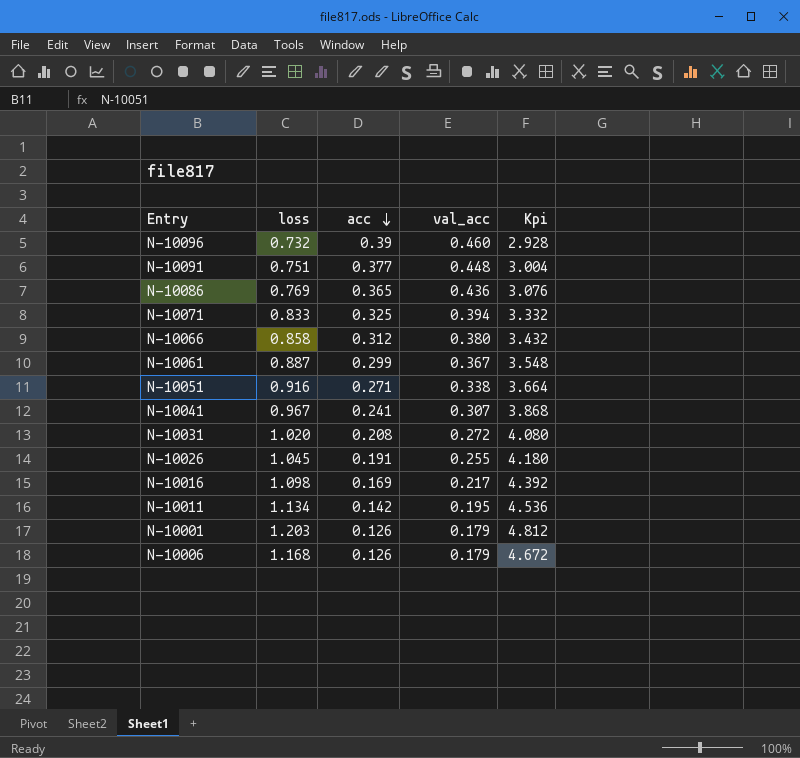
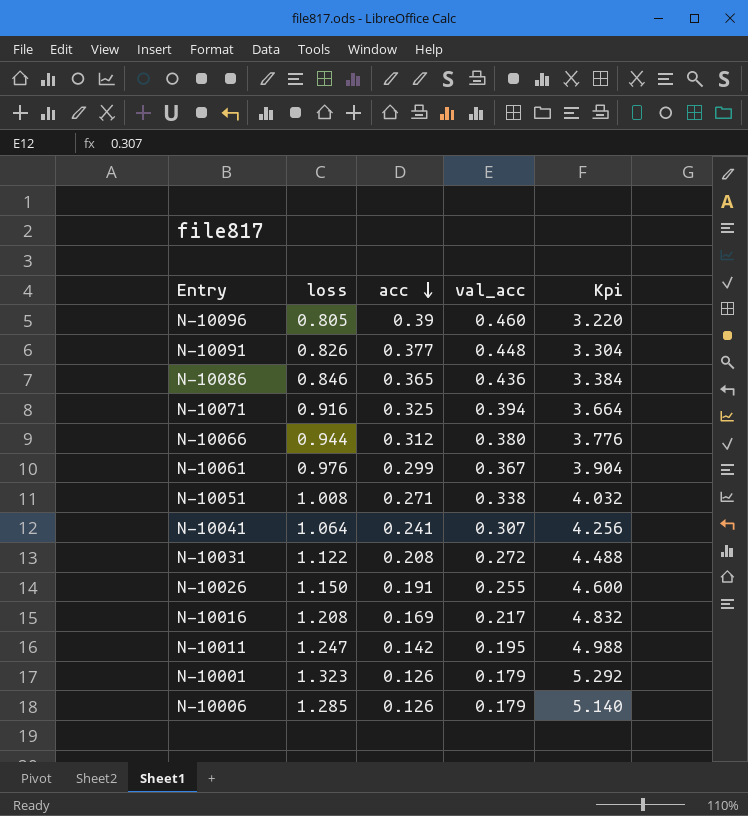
N-10096 | loss: 0.732 -> 0.805
N-10096 | Kpi: 2.928 -> 3.220
N-10091 | loss: 0.751 -> 0.826
N-10091 | Kpi: 3.004 -> 3.304
N-10086 | loss: 0.769 -> 0.846
N-10086 | Kpi: 3.076 -> 3.384
N-10071 | loss: 0.833 -> 0.916
N-10071 | Kpi: 3.332 -> 3.664
N-10066 | loss: 0.858 -> 0.944
N-10066 | Kpi: 3.432 -> 3.776
N-10061 | loss: 0.887 -> 0.976
N-10061 | Kpi: 3.548 -> 3.904
N-10051 | loss: 0.916 -> 1.008
N-10051 | Kpi: 3.664 -> 4.032
N-10041 | loss: 0.967 -> 1.064
N-10041 | Kpi: 3.868 -> 4.256
N-10031 | loss: 1.020 -> 1.122
N-10031 | Kpi: 4.080 -> 4.488
N-10026 | loss: 1.045 -> 1.150
N-10026 | Kpi: 4.180 -> 4.600
N-10016 | loss: 1.098 -> 1.208
N-10016 | Kpi: 4.392 -> 4.832
N-10011 | loss: 1.134 -> 1.247
N-10011 | Kpi: 4.536 -> 4.988
N-10001 | loss: 1.203 -> 1.323
N-10001 | Kpi: 4.812 -> 5.292
N-10006 | loss: 1.168 -> 1.285
N-10006 | Kpi: 4.672 -> 5.140

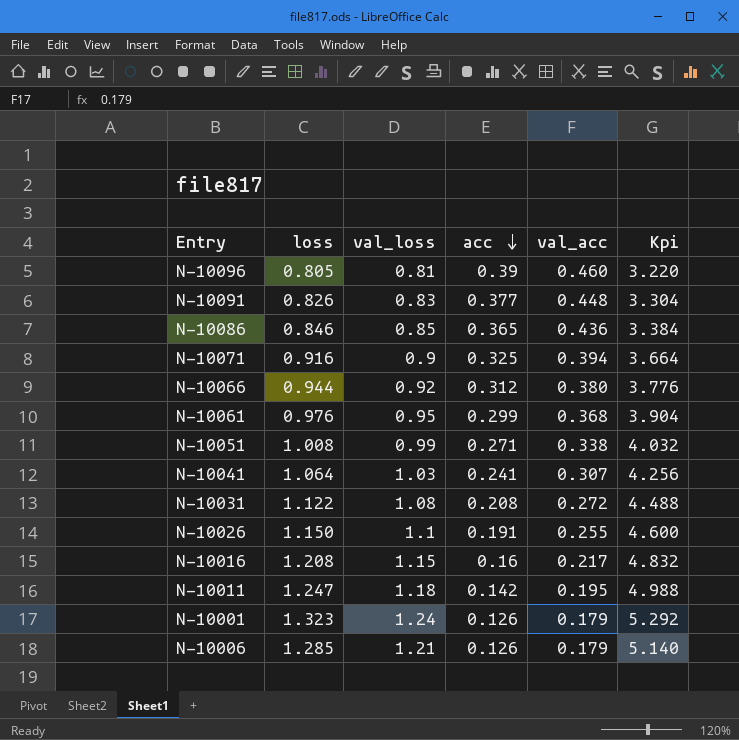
column val_loss | position: none -> 3
N-10061 | val_acc: 0.367 -> 0.368
N-10016 | acc: 0.169 -> 0.16

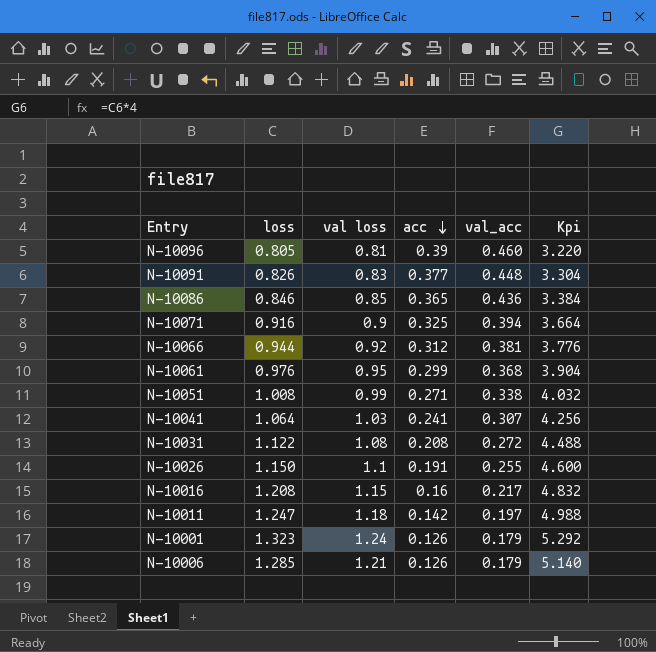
column name: val_loss -> val loss
N-10066 | val_acc: 0.380 -> 0.381
N-10011 | val_acc: 0.195 -> 0.197

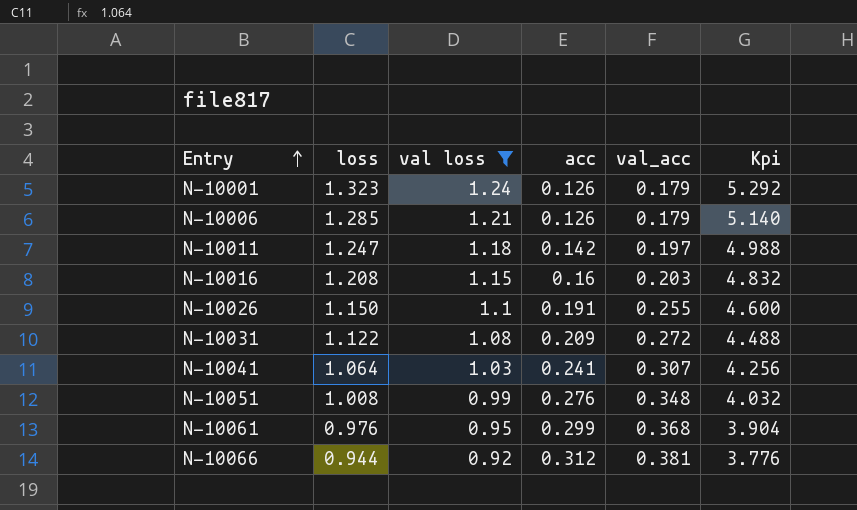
filter: none -> val loss >= 0.92
row order: acc descending -> Entry ascending
N-10016 | val_acc: 0.217 -> 0.203
N-10031 | acc: 0.208 -> 0.209
N-10051 | acc: 0.271 -> 0.276
N-10051 | val_acc: 0.338 -> 0.348

